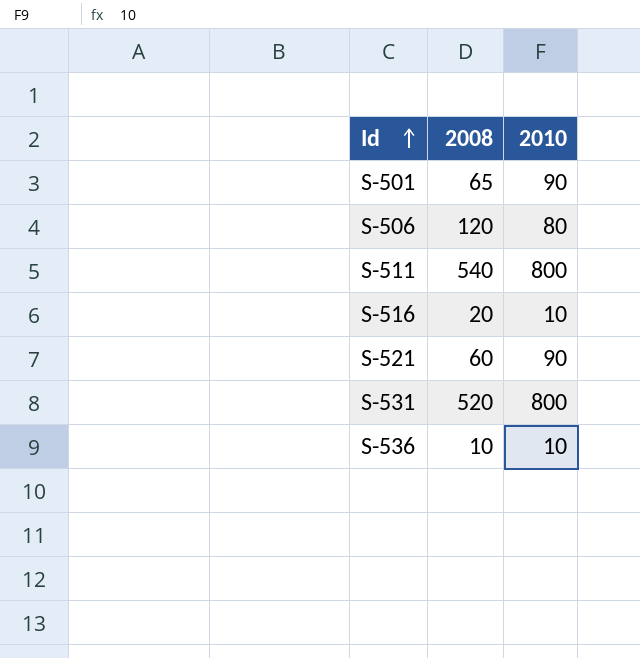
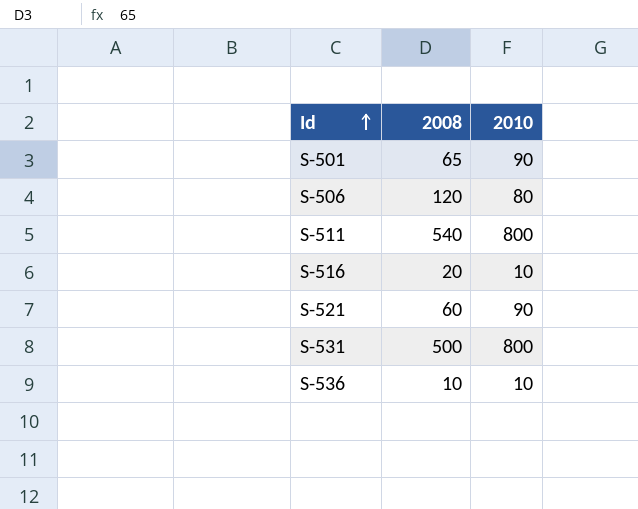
S-531 | 2008: 520 -> 500

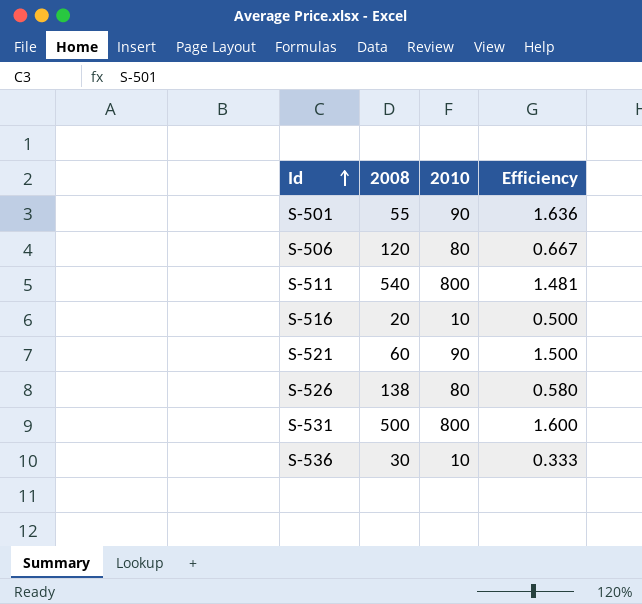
column Efficiency | formula: none -> [2010] / [2008]
S-501 | 2008: 65 -> 55
row S-526: none -> 138 | 80 | 0.580
S-536 | 2008: 10 -> 30

